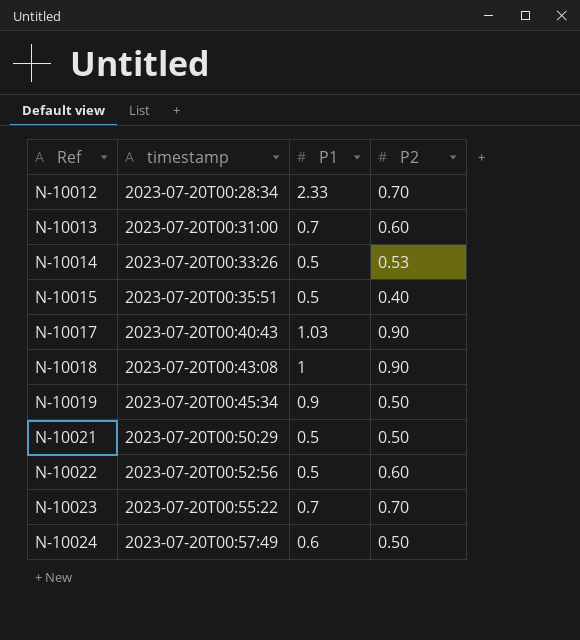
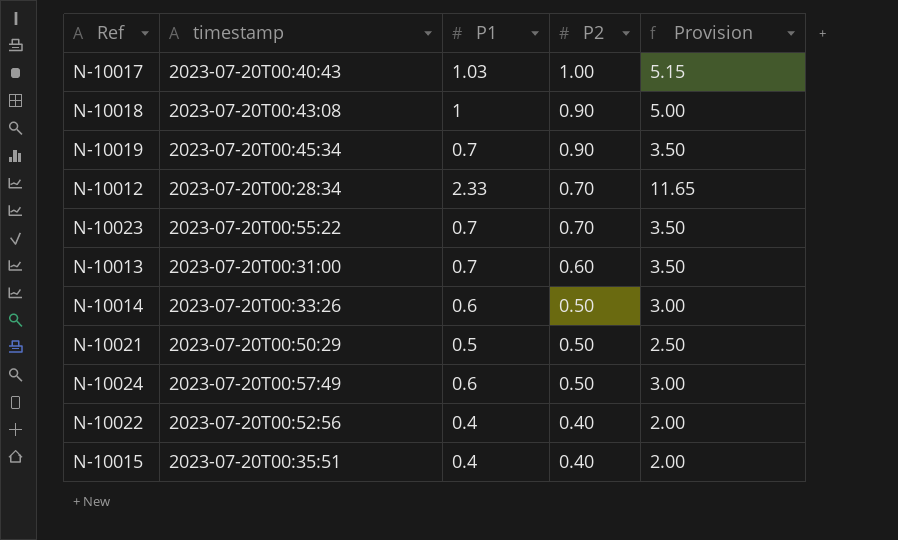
row order: Ref ascending -> P2 descending
column Provision | formula: none -> [P1] * 5
N-10017 | P2: 0.90 -> 1.00
N-10019 | P1: 0.9 -> 0.7
N-10019 | P2: 0.50 -> 0.90
N-10014 | P1: 0.5 -> 0.6
N-10014 | P2: 0.53 -> 0.50
N-10022 | P1: 0.5 -> 0.4
N-10022 | P2: 0.60 -> 0.40
N-10015 | P1: 0.5 -> 0.4

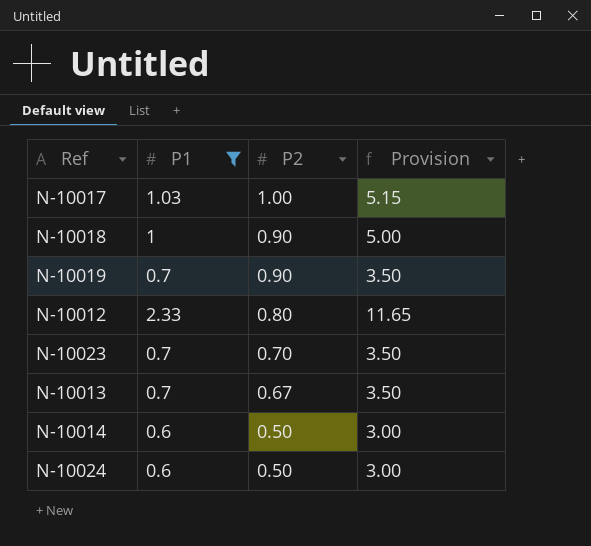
filter: none -> P1 >= 0.6
column timestamp | position: 2 -> none
N-10012 | P2: 0.70 -> 0.80
N-10013 | P2: 0.60 -> 0.67

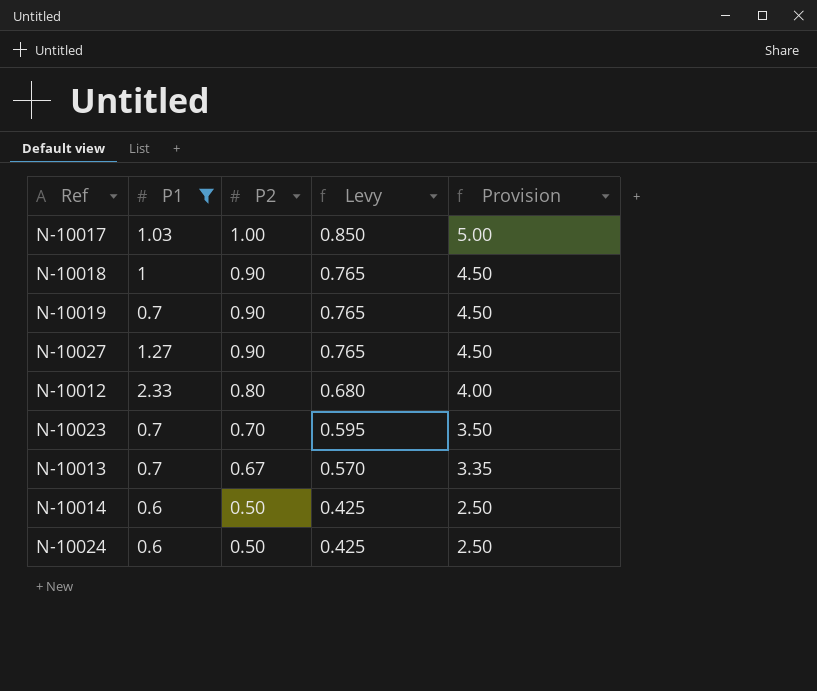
column Levy | formula: none -> [P2] * 0.85
column Provision | formula: [P1] * 5 -> [P2] * 5
row N-10027: none -> 1.27 | 0.90 | 0.765 | 4.50

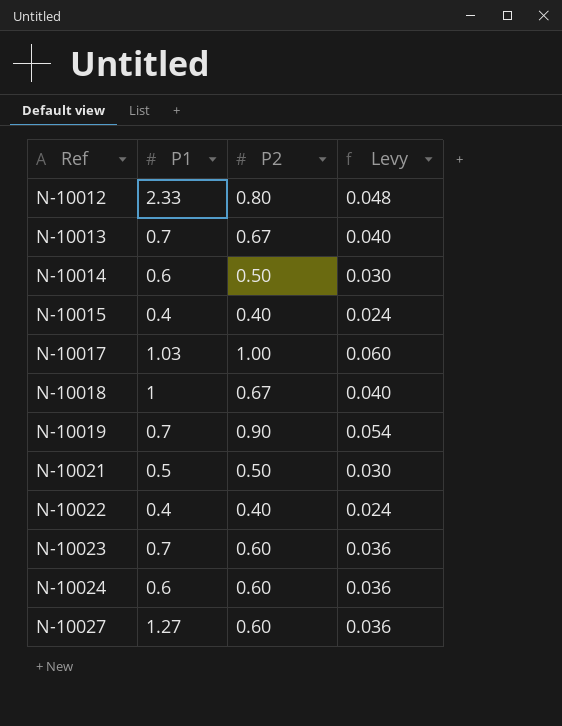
filter: P1 >= 0.6 -> none
row order: P2 descending -> Ref ascending
column Provision | formula: [P2] * 5 -> none
column Levy | formula: [P2] * 0.85 -> [P2] * 0.06
N-10018 | P2: 0.90 -> 0.67
N-10023 | P2: 0.70 -> 0.60
N-10024 | P2: 0.50 -> 0.60
N-10027 | P2: 0.90 -> 0.60

